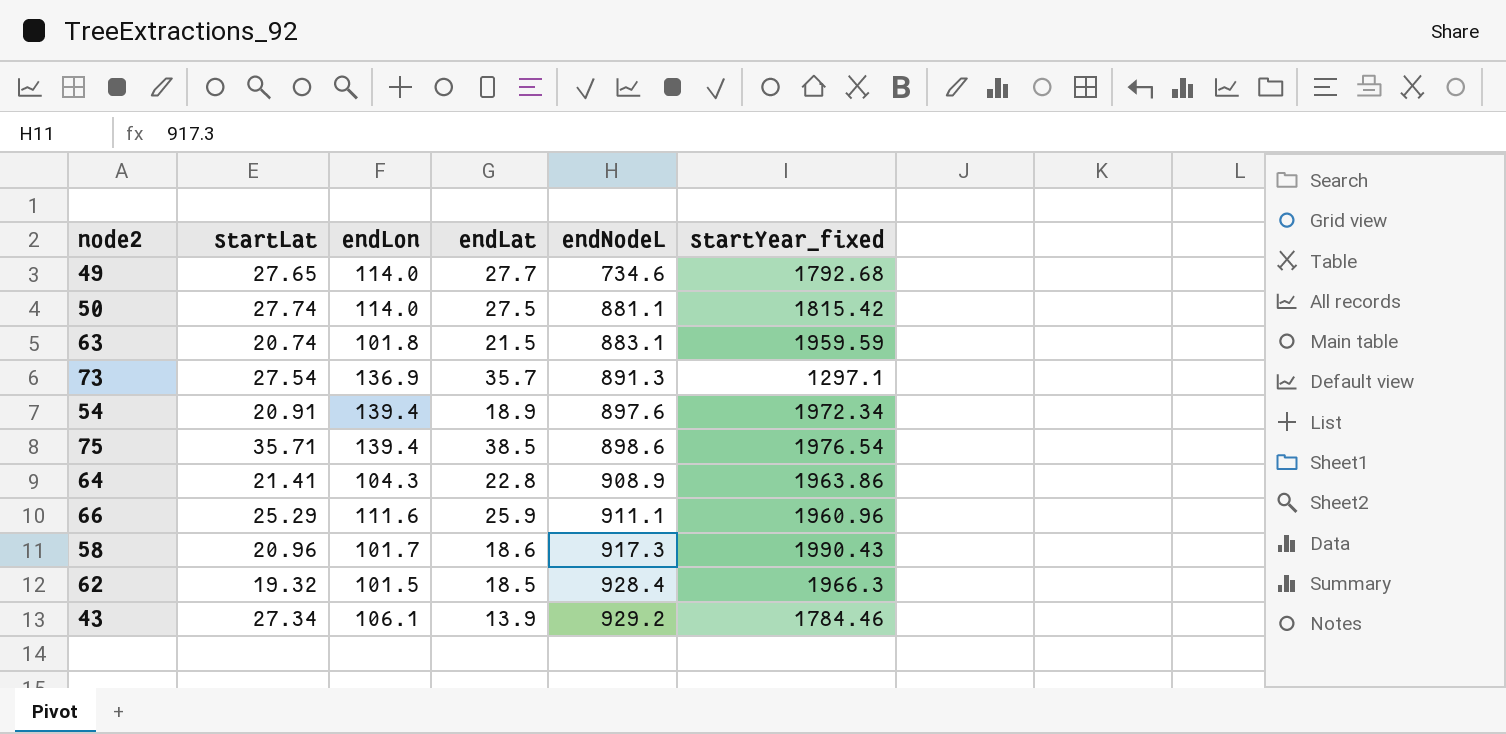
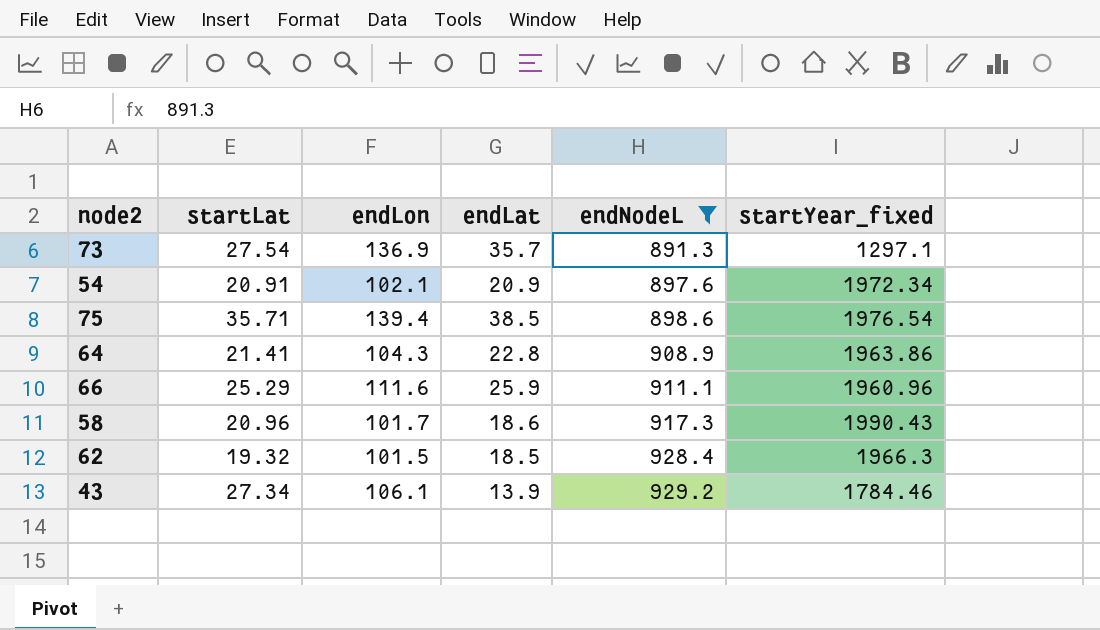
filter: none -> endNodeL >= 891.3
54 | endLon: 139.4 -> 102.1
54 | endLat: 18.9 -> 20.9

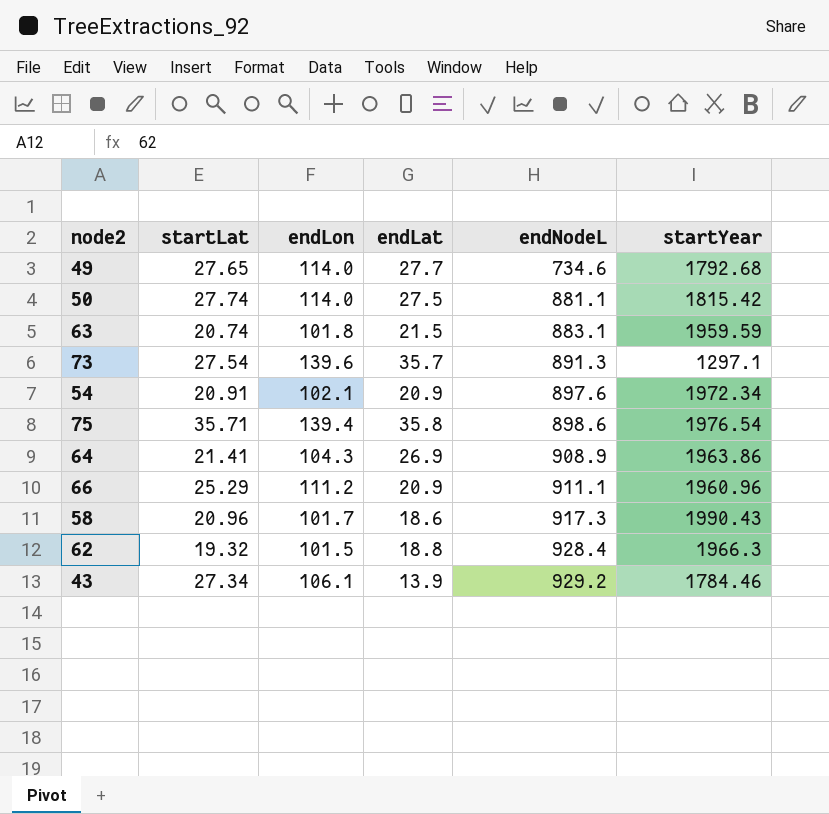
filter: endNodeL >= 891.3 -> none
column name: startYear_fixed -> startYear
73 | endLon: 136.9 -> 139.6
75 | endLat: 38.5 -> 35.8
64 | endLat: 22.8 -> 26.9
66 | endLon: 111.6 -> 111.2
66 | endLat: 25.9 -> 20.9
62 | endLat: 18.5 -> 18.8

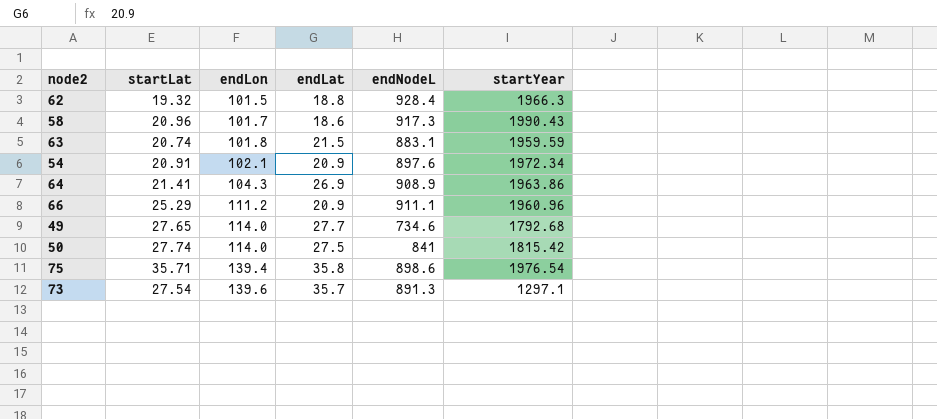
row order: endNodeL ascending -> endLon ascending
row 43: 27.34 | 106.1 | 13.9 | 929.2 | 1784.46 -> none
50 | endNodeL: 881.1 -> 841

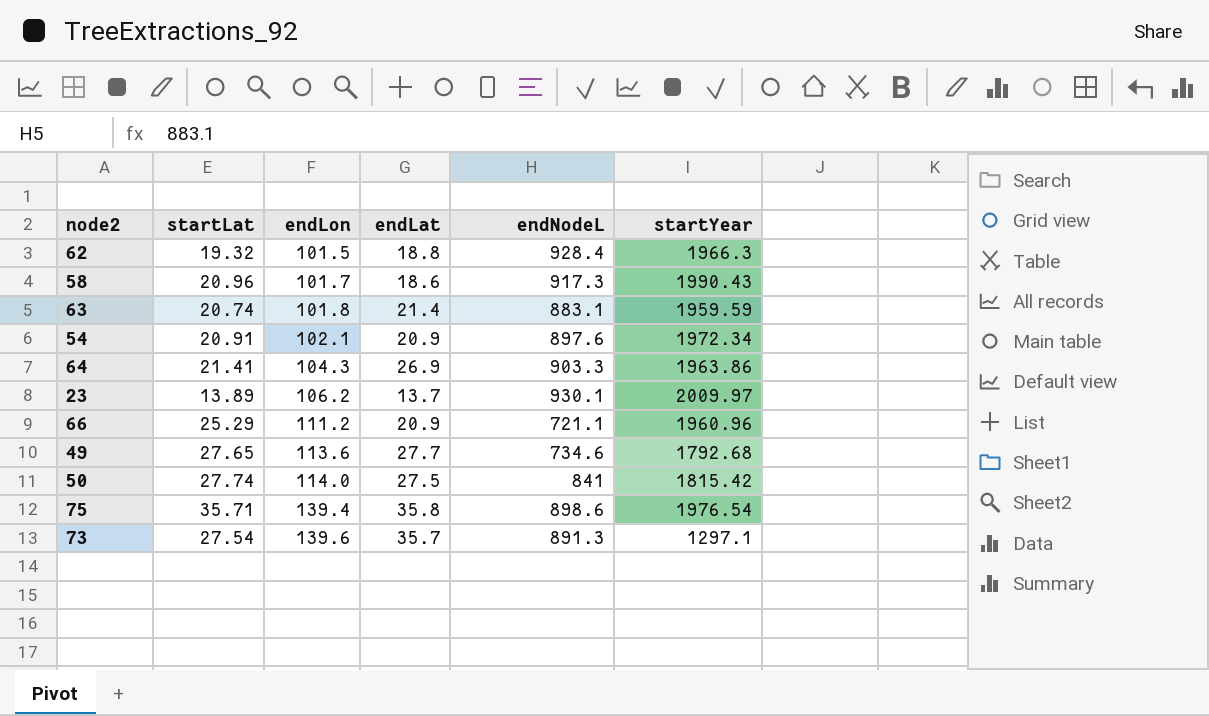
63 | endLat: 21.5 -> 21.4
64 | endNodeL: 908.9 -> 903.3
row 23: none -> 13.89 | 106.2 | 13.7 | 930.1 | 2009.97
66 | endNodeL: 911.1 -> 721.1
49 | endLon: 114.0 -> 113.6

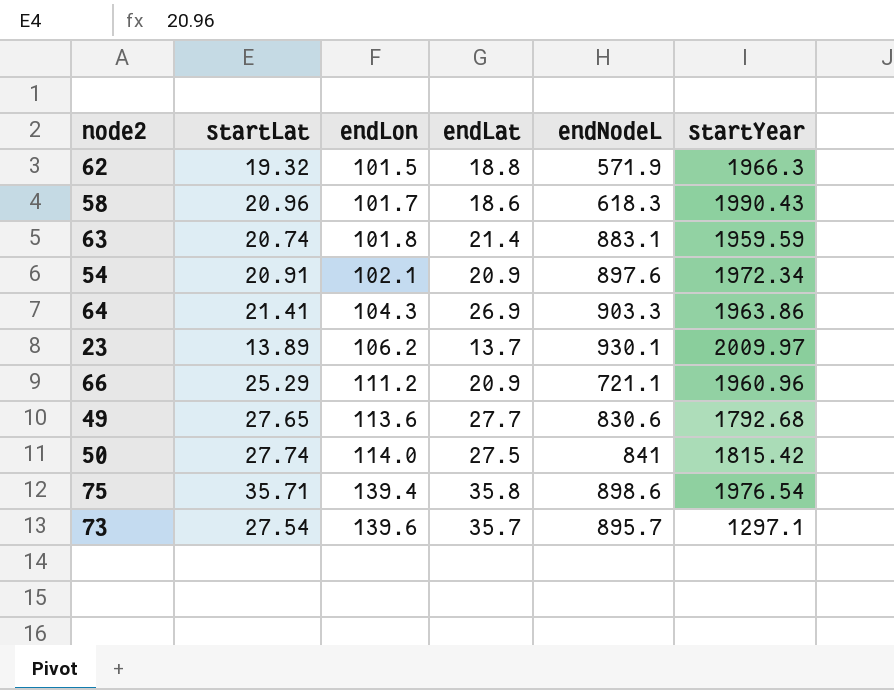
62 | endNodeL: 928.4 -> 571.9
58 | endNodeL: 917.3 -> 618.3
49 | endNodeL: 734.6 -> 830.6
73 | endNodeL: 891.3 -> 895.7

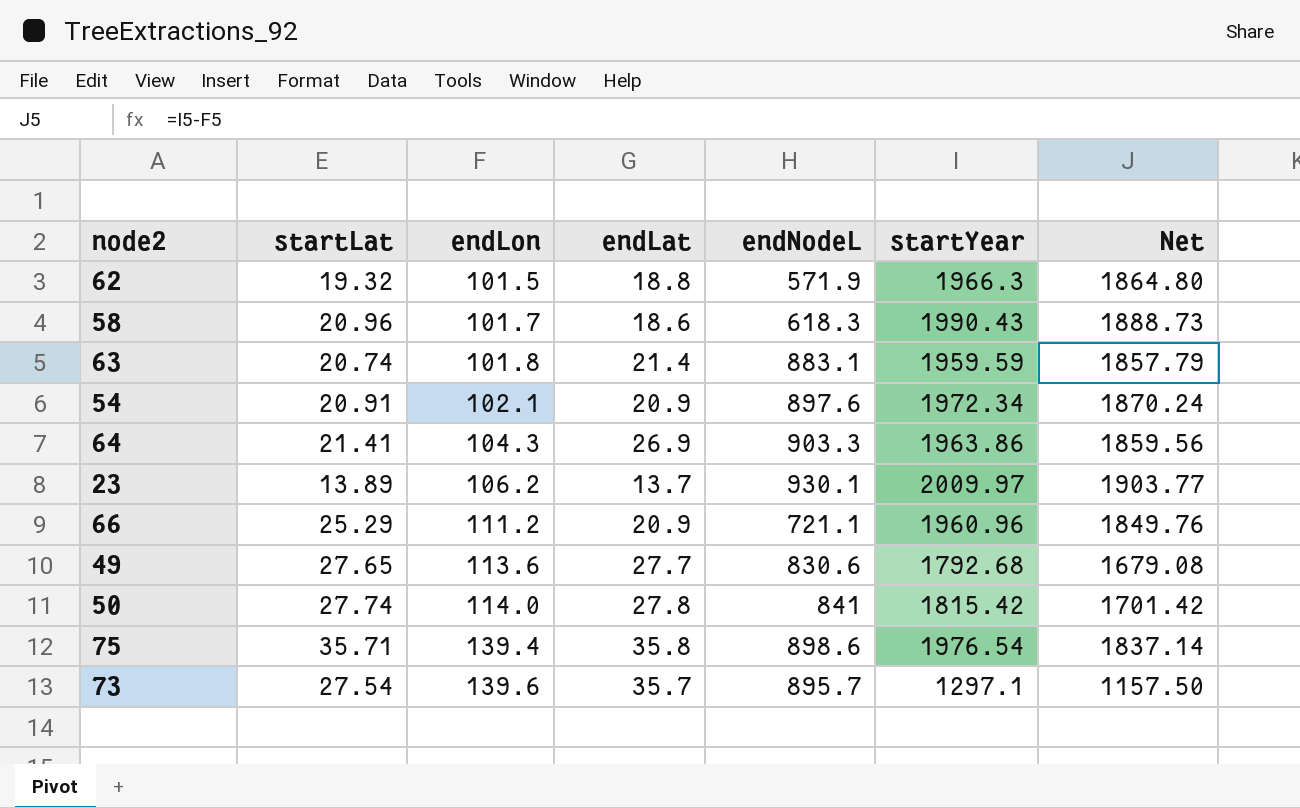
column Net | formula: none -> [startYear] - [endLon]
50 | endLat: 27.5 -> 27.8

